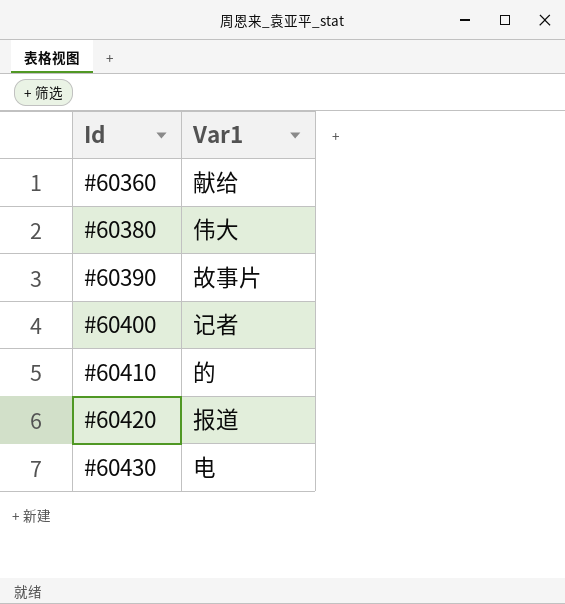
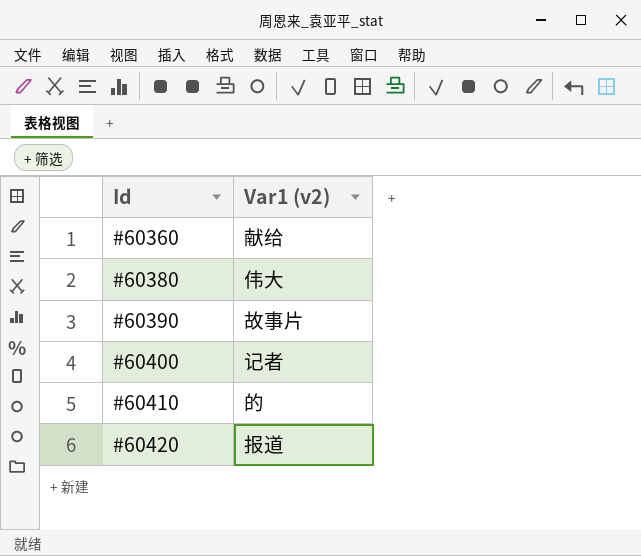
column name: Var1 -> Var1 (v2)
row #60430: 电 -> none

